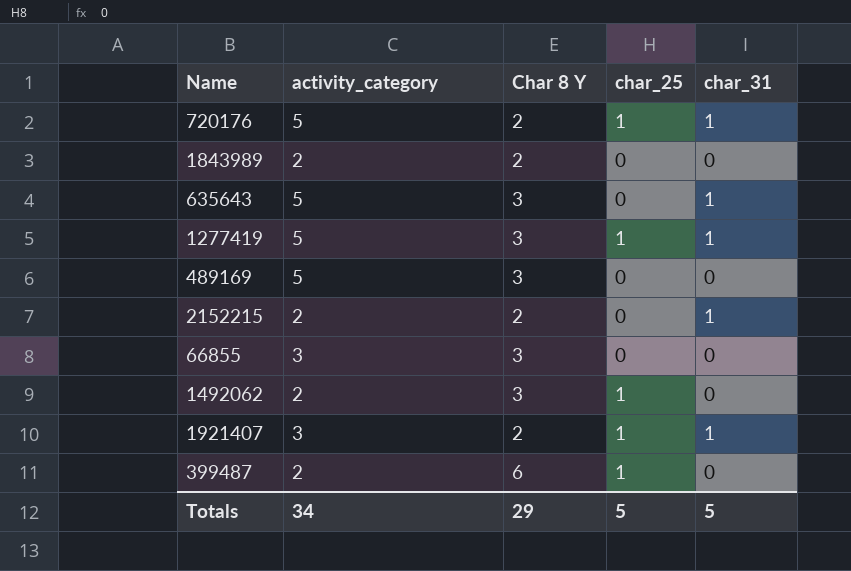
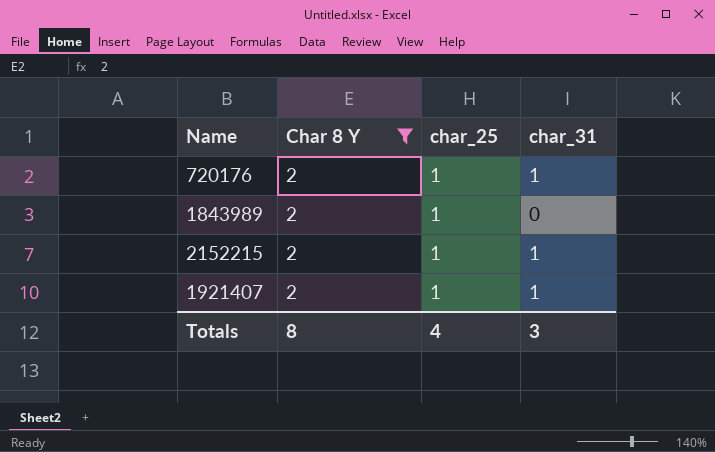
filter: none -> Char 8 Y = 2
column activity_category | position: 2 -> none
1843989 | char_25: 0 -> 1
2152215 | char_25: 0 -> 1
Totals | Char 8 Y: 29 -> 8
Totals | char_25: 5 -> 4
Totals | char_31: 5 -> 3

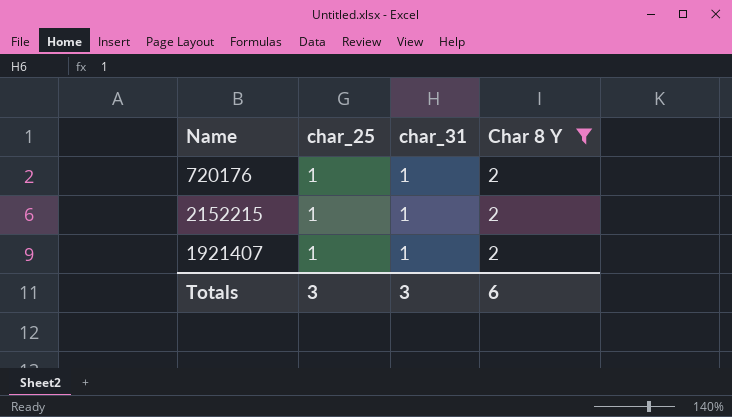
column Char 8 Y | position: 2 -> 4
row 1843989: 2 | 1 | 0 -> none
Totals | char_25: 4 -> 3
Totals | Char 8 Y: 8 -> 6

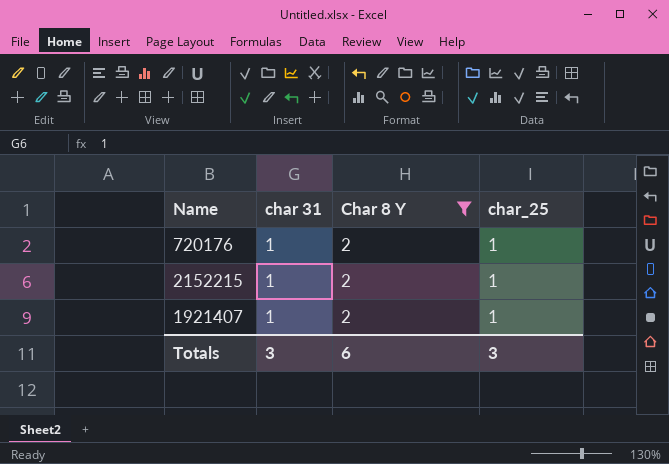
column name: char_31 -> char 31
column char_25 | position: 2 -> 4

